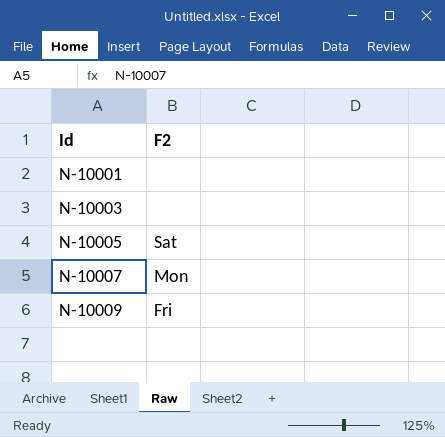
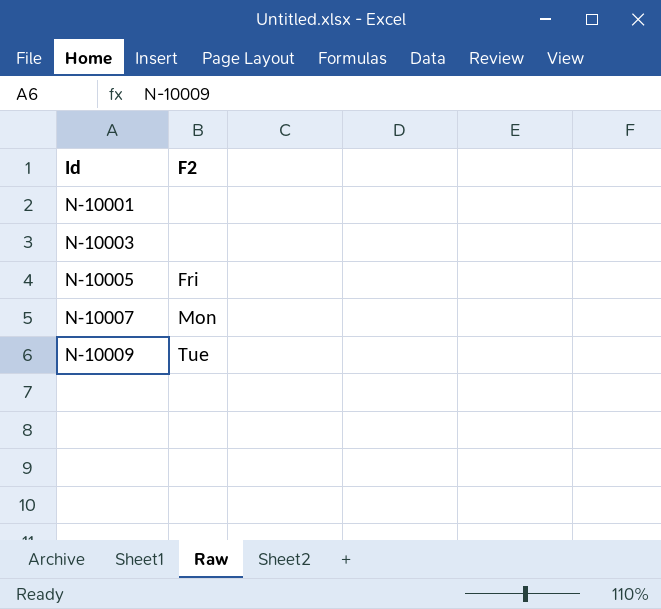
N-10005 | F2: Sat -> Fri
N-10009 | F2: Fri -> Tue

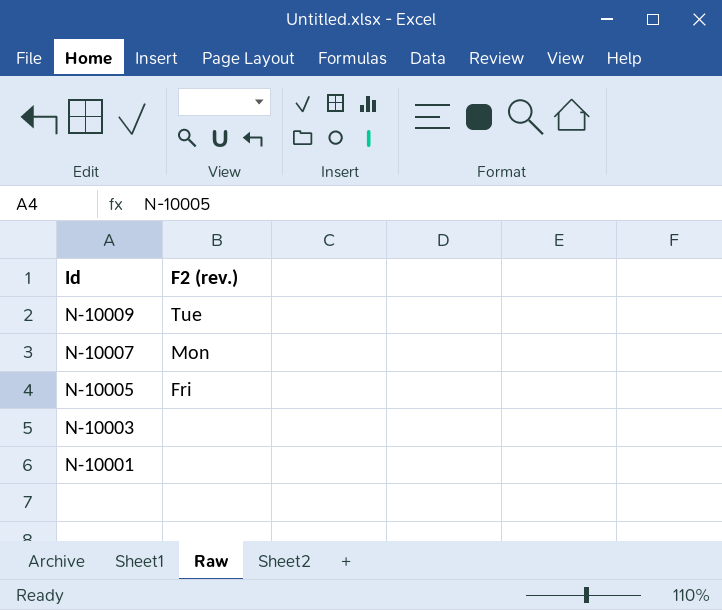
row order: Id ascending -> Id descending
column name: F2 -> F2 (rev.)

